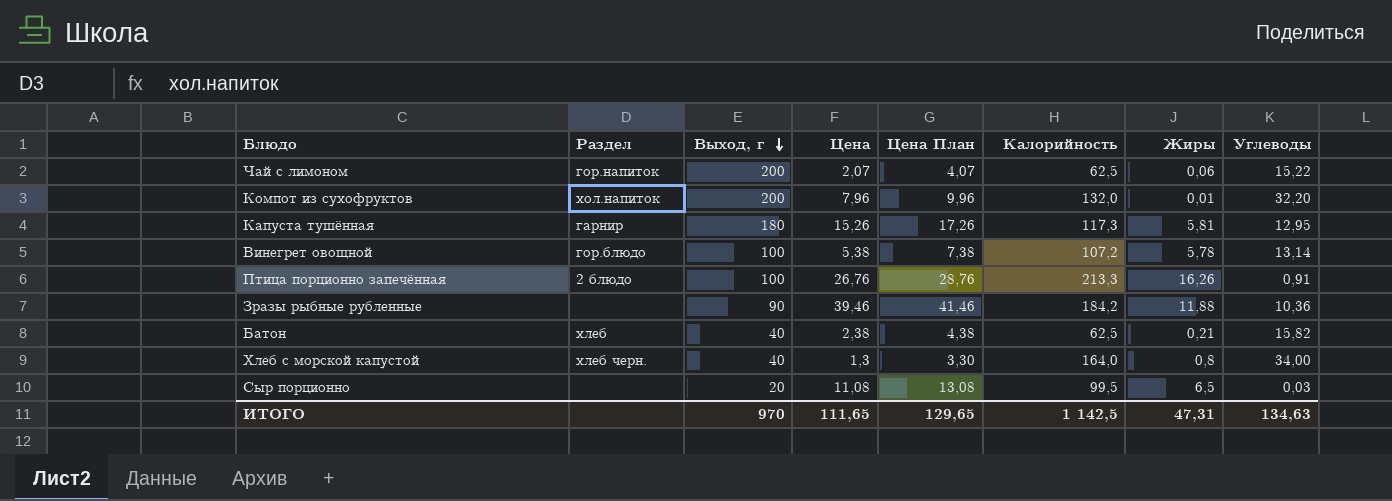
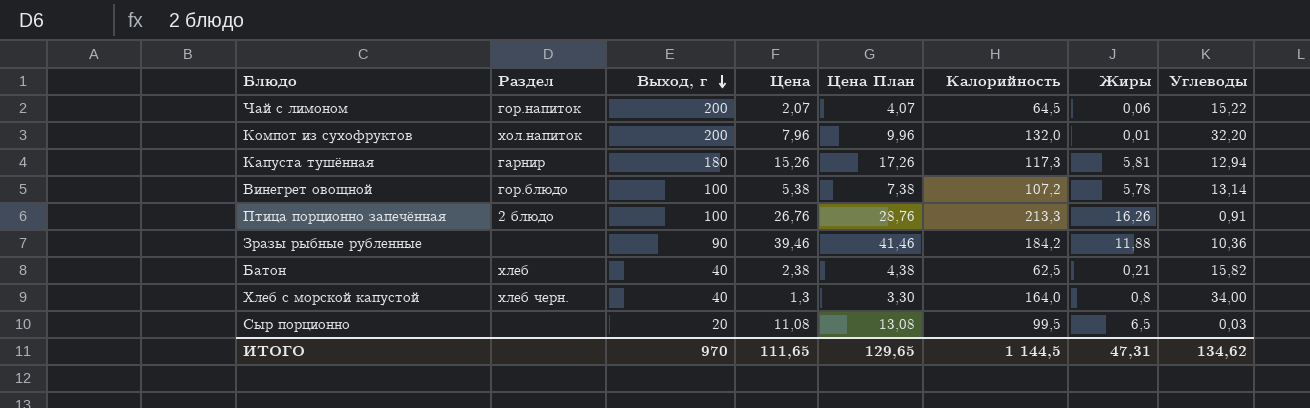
Чай с лимоном | Калорийность: 62,5 -> 64,5
Капуста тушённая | Углеводы: 12,95 -> 12,94
ИТОГО | Калорийность: 1 142,5 -> 1 144,5
ИТОГО | Углеводы: 134,63 -> 134,62

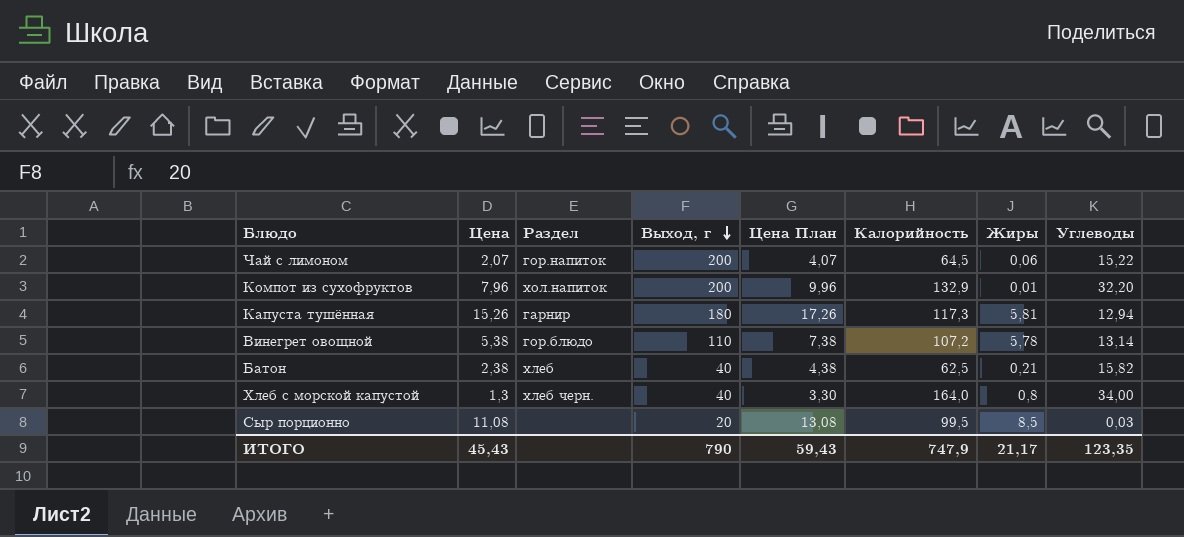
column Цена | position: 4 -> 2
row Птица порционно запечённая: 2 блюдо | 100 | 26,76 | 28,76 | 213,3 | 16,26 | 0,91 -> none
row Зразы рыбные рубленные: none | 90 | 39,46 | 41,46 | 184,2 | 11,88 | 10,36 -> none
Компот из сухофруктов | Калорийность: 132,0 -> 132,9
Винегрет овощной | Выход, г: 100 -> 110
Сыр порционно | Жиры: 6,5 -> 8,5
ИТОГО | Цена: 111,65 -> 45,43
ИТОГО | Выход, г: 970 -> 790
ИТОГО | Цена План: 129,65 -> 59,43
ИТОГО | Калорийность: 1 144,5 -> 747,9
ИТОГО | Жиры: 47,31 -> 21,17
ИТОГО | Углеводы: 134,62 -> 123,35

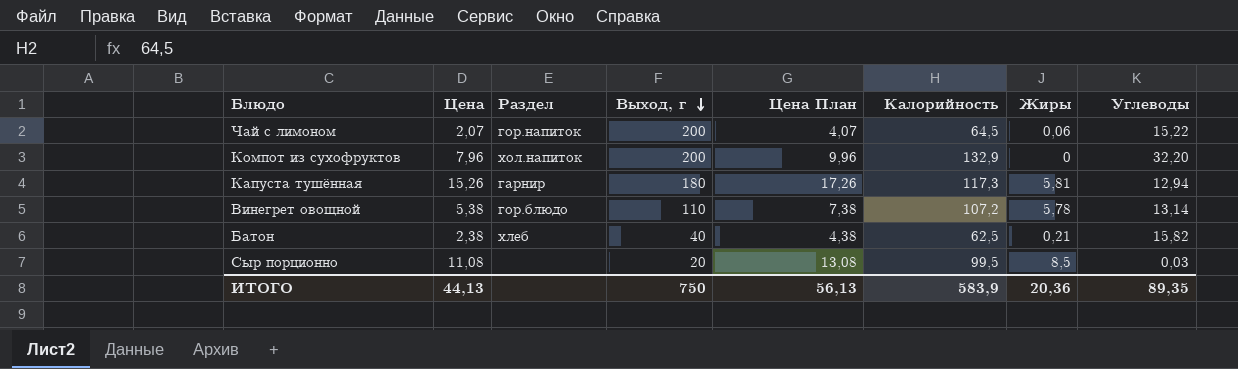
row Хлеб с морской капустой: 1,3 | хлеб черн. | 40 | 3,30 | 164,0 | 0,8 | 34,00 -> none
Компот из сухофруктов | Жиры: 0,01 -> 0
ИТОГО | Цена: 45,43 -> 44,13
ИТОГО | Выход, г: 790 -> 750
ИТОГО | Цена План: 59,43 -> 56,13
ИТОГО | Калорийность: 747,9 -> 583,9
ИТОГО | Жиры: 21,17 -> 20,36
ИТОГО | Углеводы: 123,35 -> 89,35

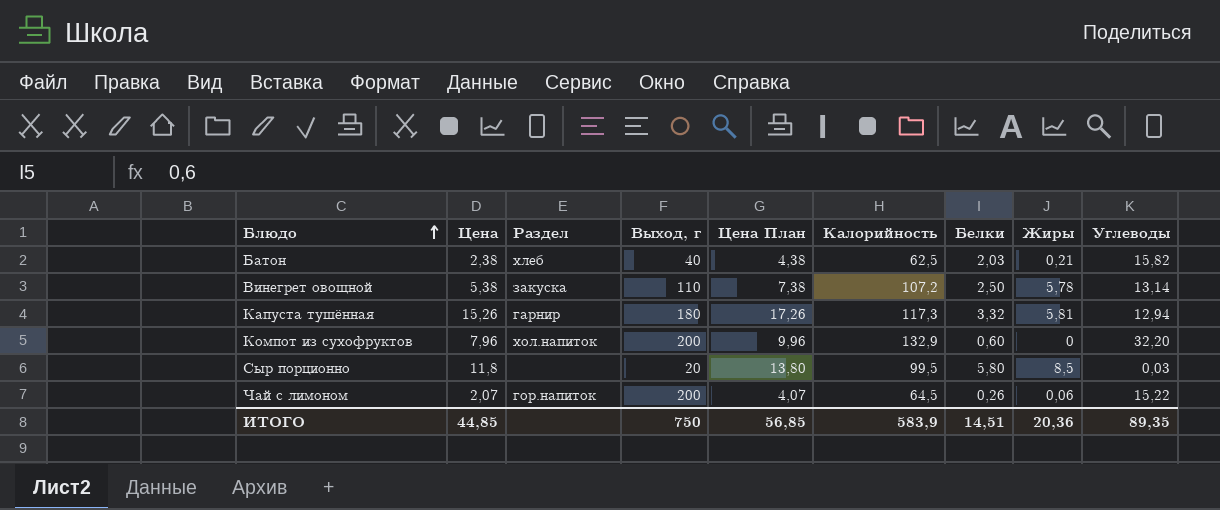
row order: Выход, г descending -> Блюдо ascending
column Белки | position: none -> 7
Винегрет овощной | Раздел: гор.блюдо -> закуска
Сыр порционно | Цена: 11,08 -> 11,8
Сыр порционно | Цена План: 13,08 -> 13,80
ИТОГО | Цена: 44,13 -> 44,85
ИТОГО | Цена План: 56,13 -> 56,85

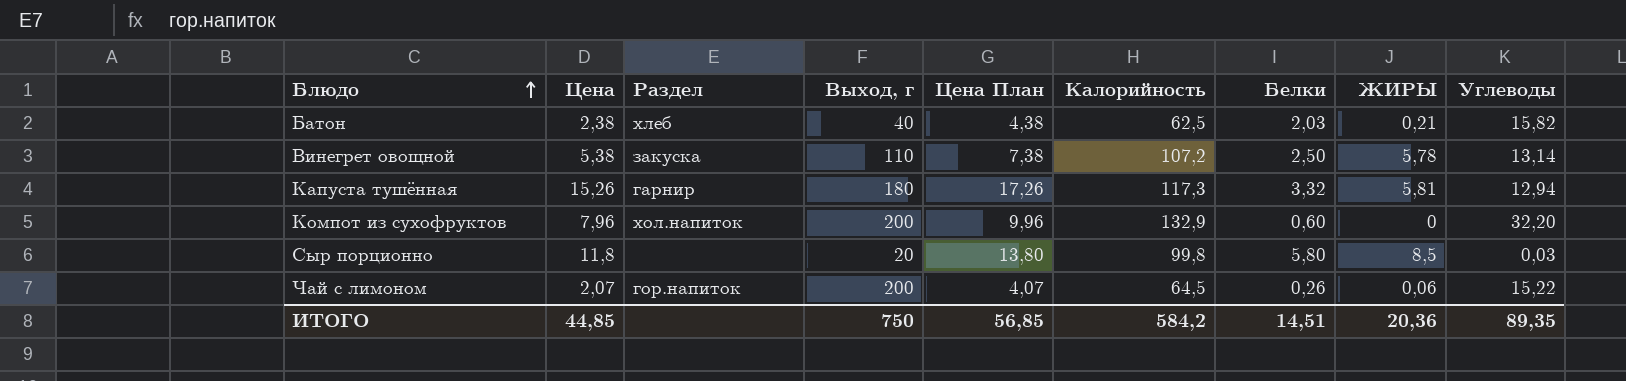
column name: Жиры -> ЖИРЫ
Сыр порционно | Калорийность: 99,5 -> 99,8
ИТОГО | Калорийность: 583,9 -> 584,2

